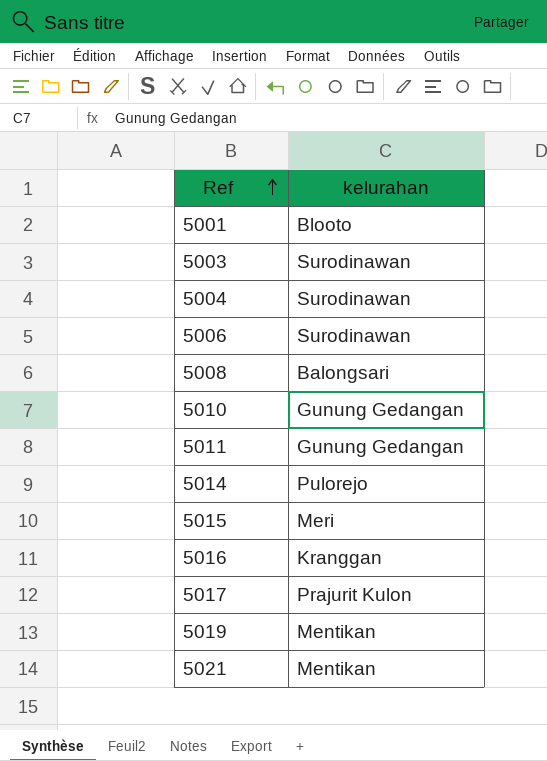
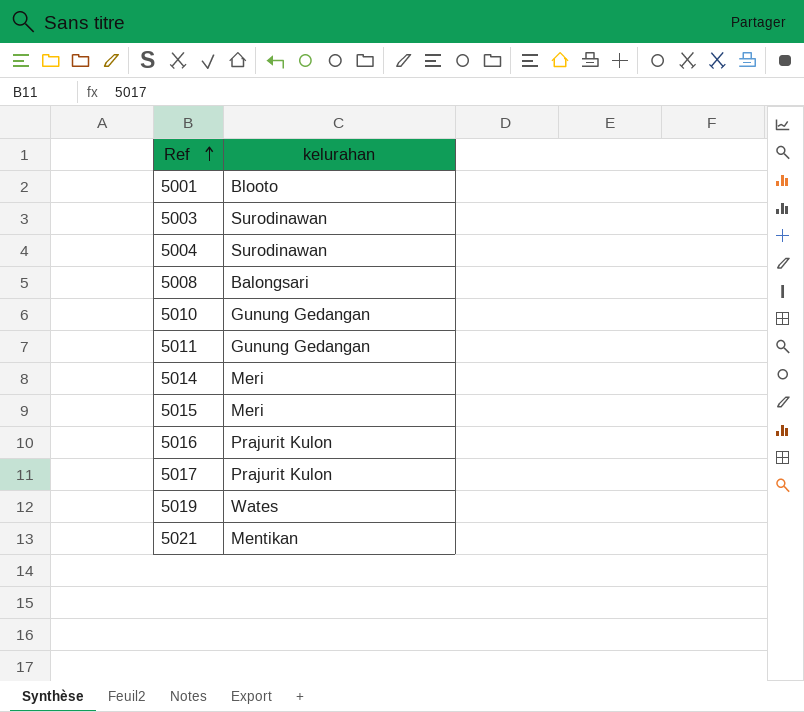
row 5006: Surodinawan -> none
5014 | kelurahan: Pulorejo -> Meri
5016 | kelurahan: Kranggan -> Prajurit Kulon
5019 | kelurahan: Mentikan -> Wates

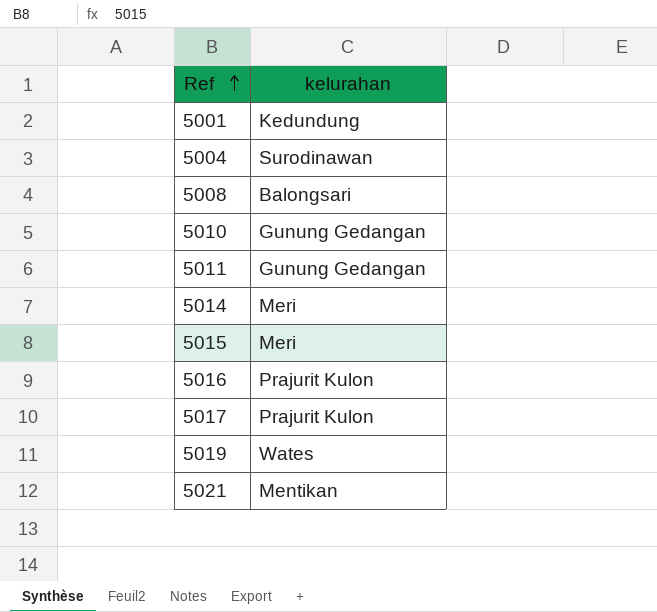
row 5003: Surodinawan -> none
5001 | kelurahan: Blooto -> Kedundung

